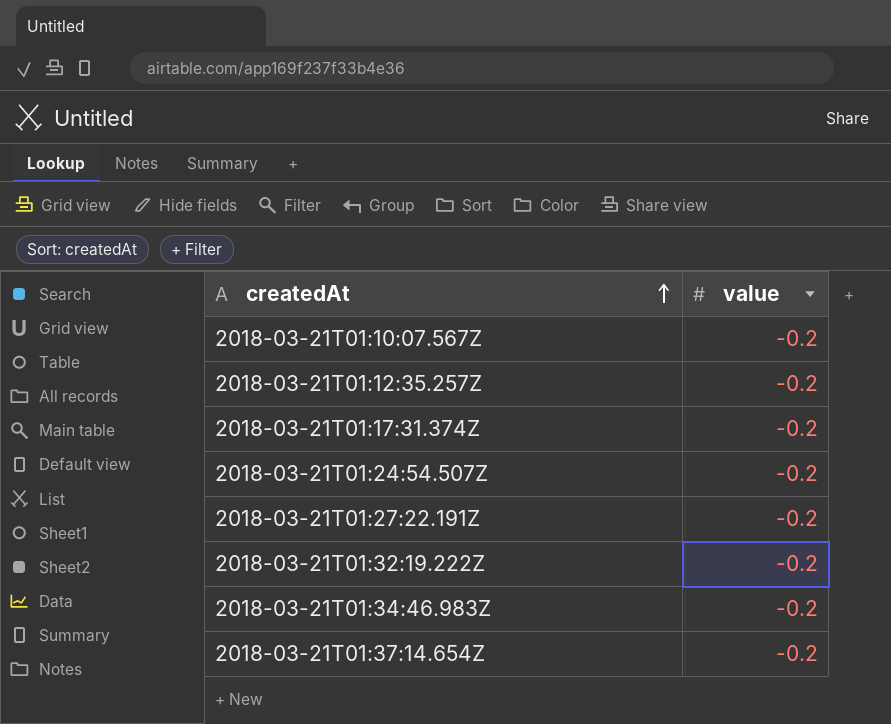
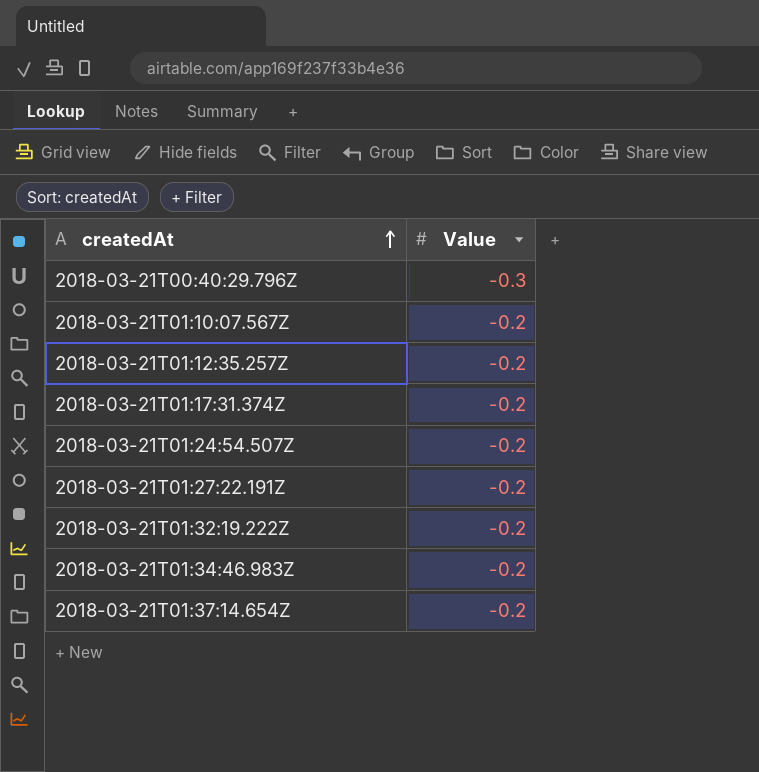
column name: value -> Value
row 2018-03-21T00:40:29.796Z: none -> -0.3

